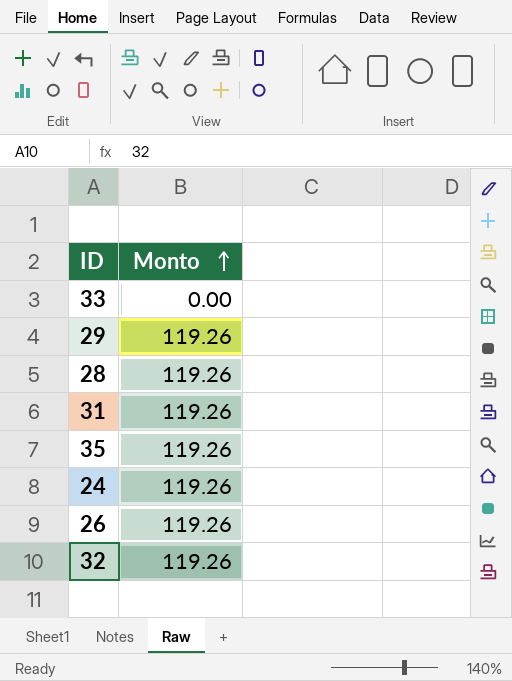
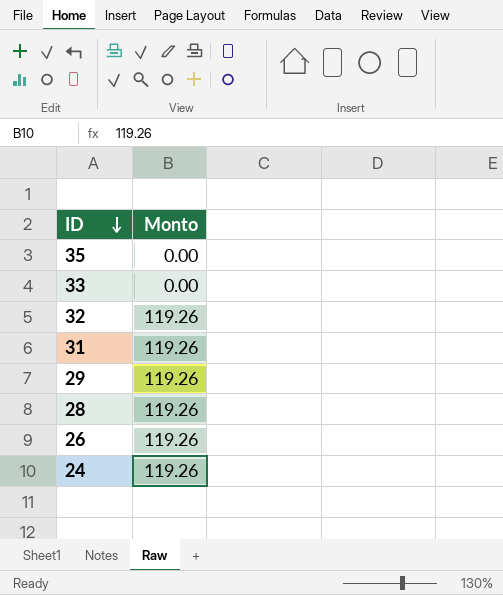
row order: Monto ascending -> ID descending
35 | Monto: 119.26 -> 0.00

